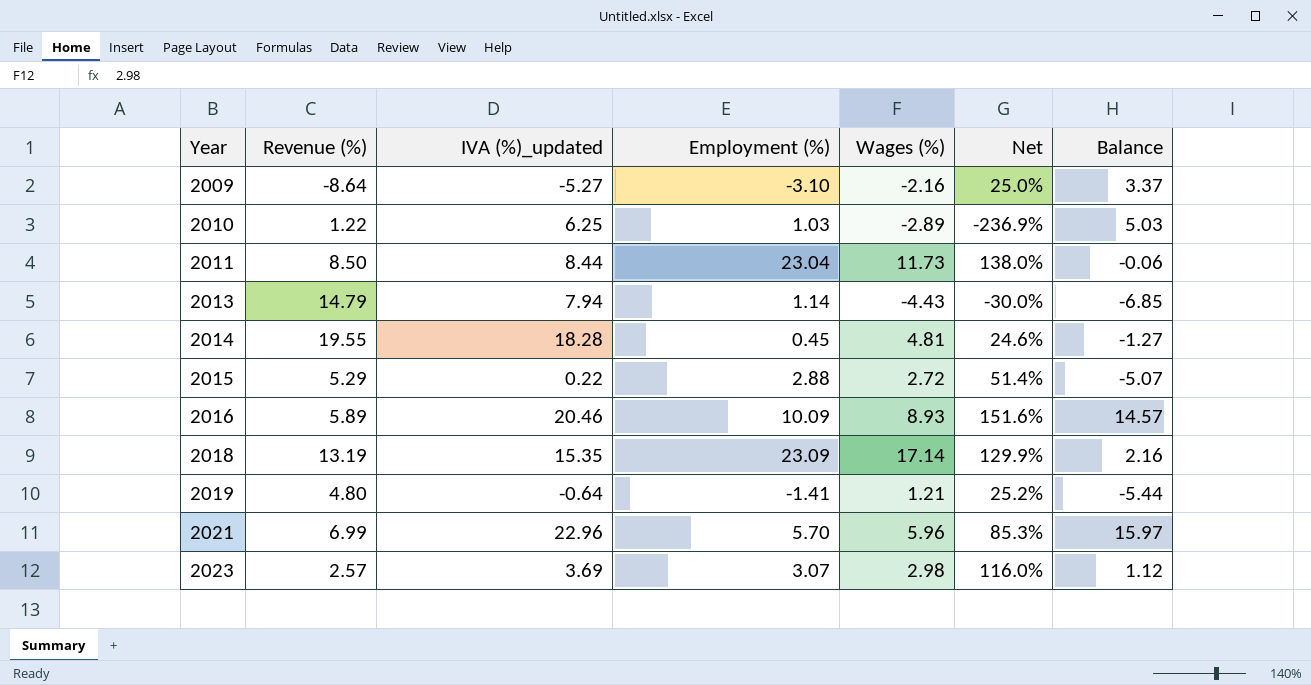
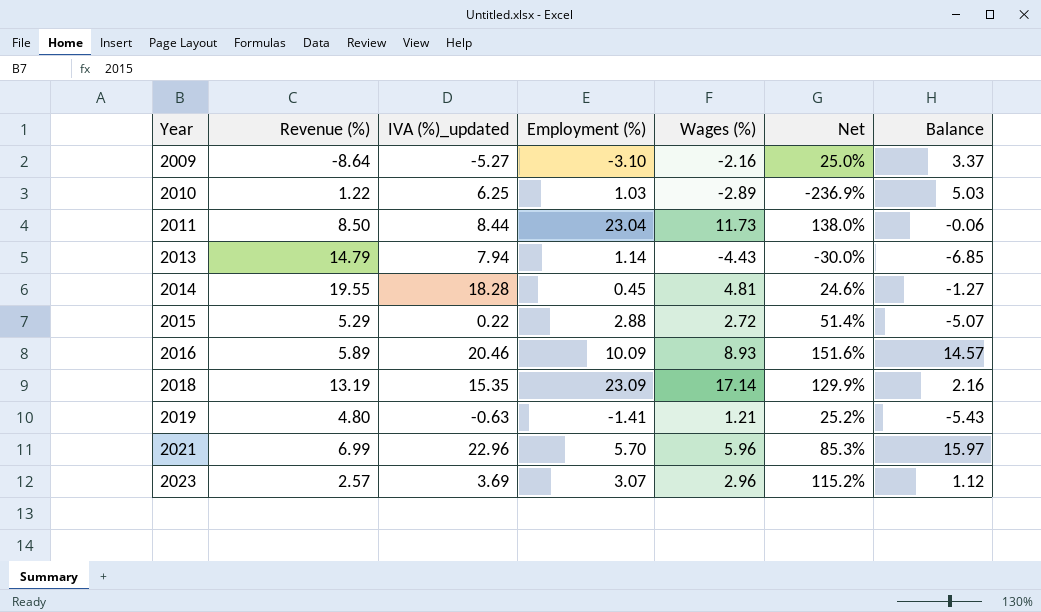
2019 | IVA (%)_updated: -0.64 -> -0.63
2019 | Balance: -5.44 -> -5.43
2023 | Wages (%): 2.98 -> 2.96
2023 | Net: 116.0% -> 115.2%

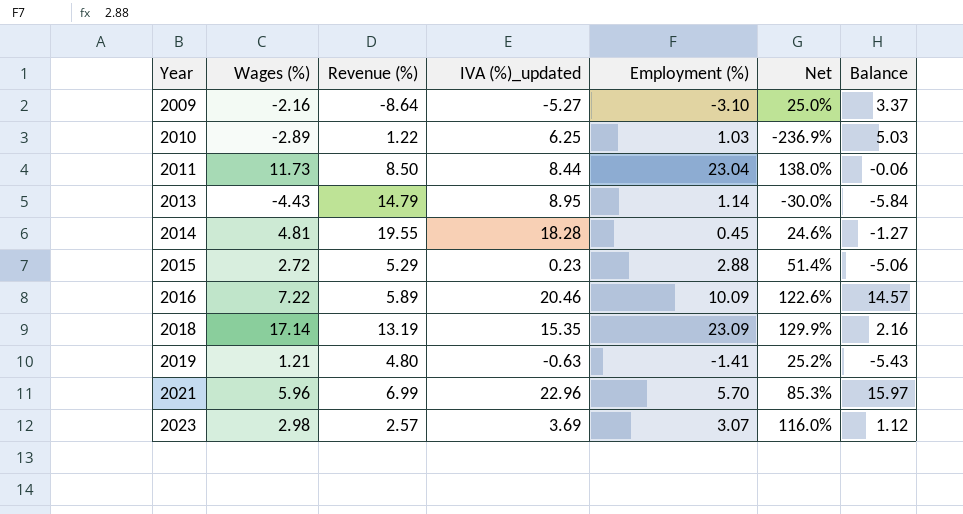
column Wages (%) | position: 5 -> 2
2013 | IVA (%)_updated: 7.94 -> 8.95
2013 | Balance: -6.85 -> -5.84
2015 | IVA (%)_updated: 0.22 -> 0.23
2015 | Balance: -5.07 -> -5.06
2016 | Wages (%): 8.93 -> 7.22
2016 | Net: 151.6% -> 122.6%
2023 | Wages (%): 2.96 -> 2.98
2023 | Net: 115.2% -> 116.0%

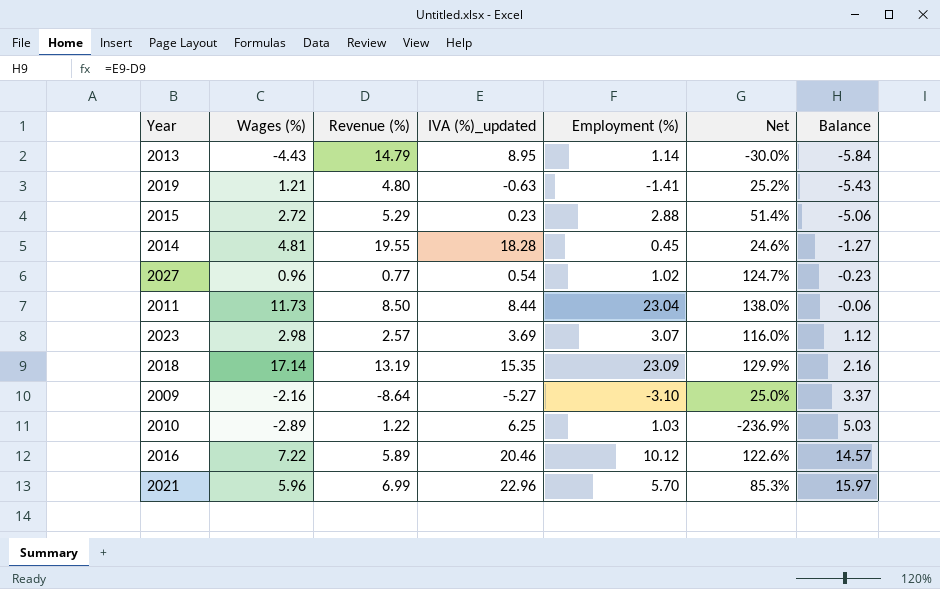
row order: Year ascending -> Balance ascending
row 2027: none -> 0.96 | 0.77 | 0.54 | 1.02 | 124.7% | -0.23
2016 | Employment (%): 10.09 -> 10.12

